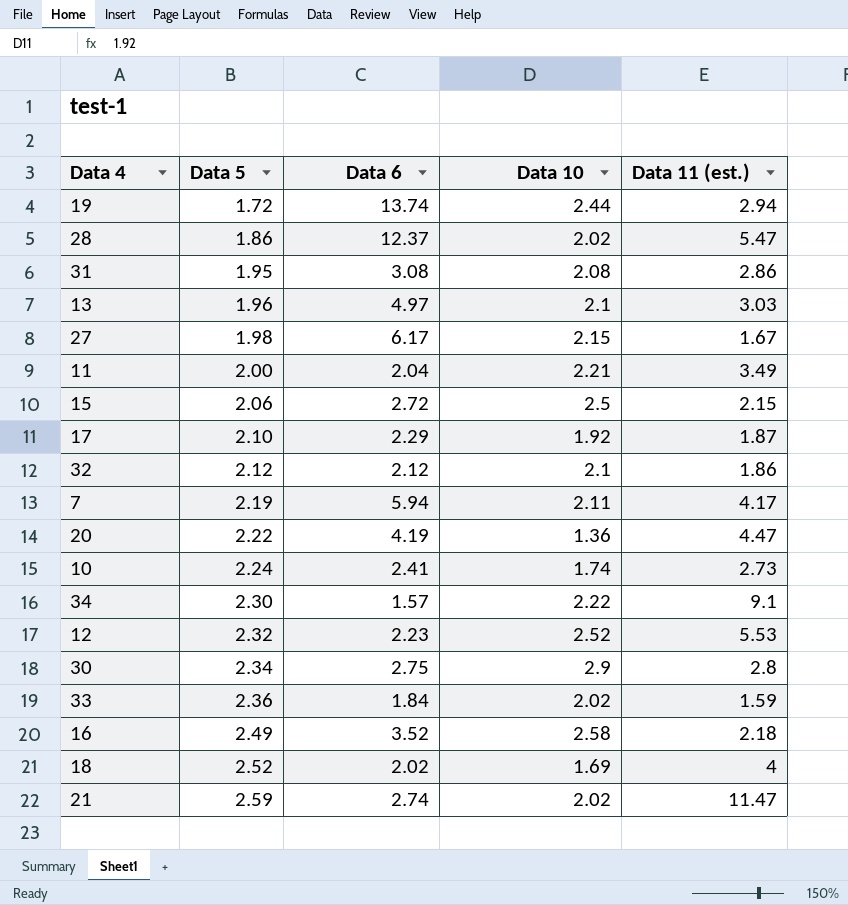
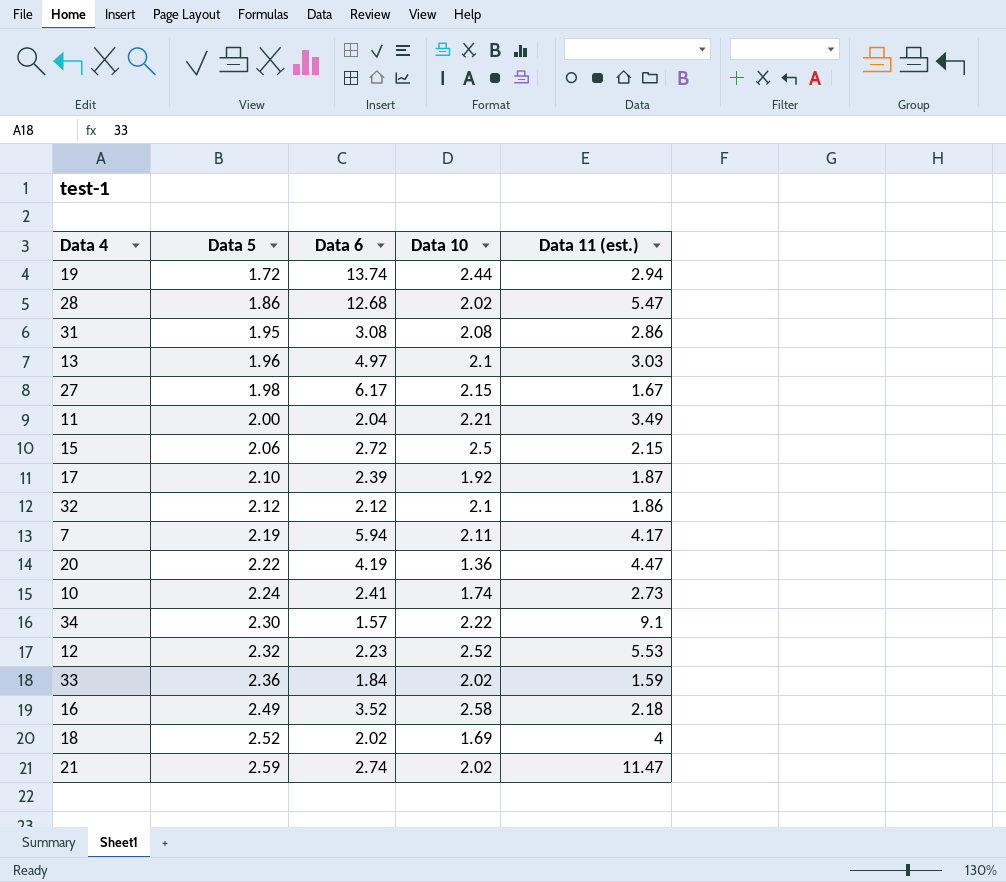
row 30: 2.34 | 2.75 | 2.9 | 2.8 -> none
28 | Data 6: 12.37 -> 12.68
17 | Data 6: 2.29 -> 2.39

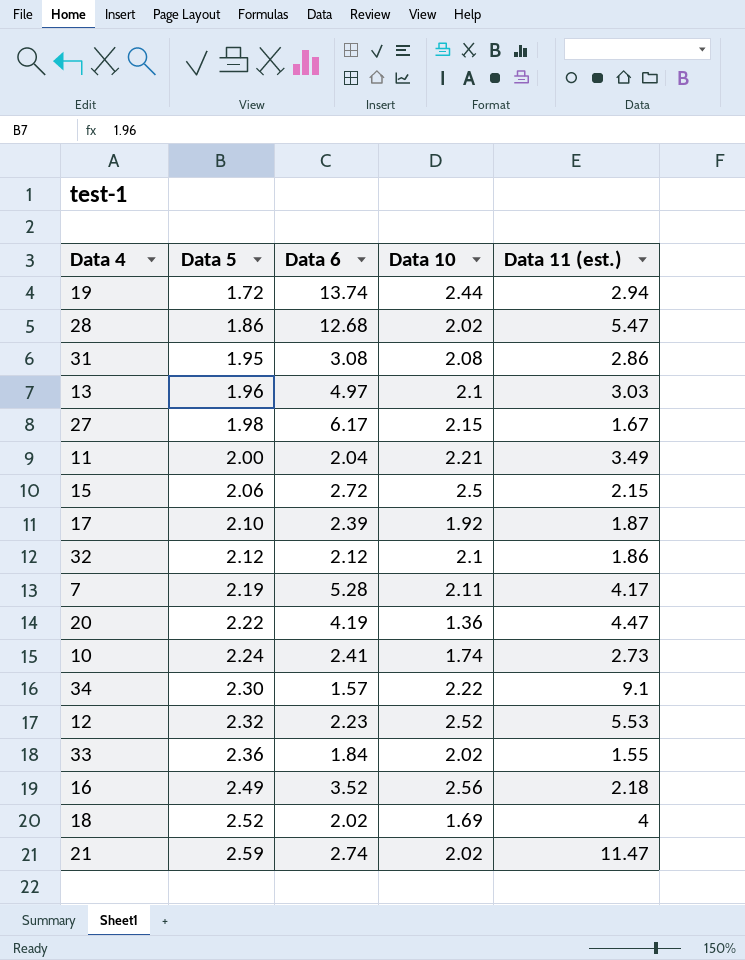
7 | Data 6: 5.94 -> 5.28
33 | Data 11 (est.): 1.59 -> 1.55
16 | Data 10: 2.58 -> 2.56

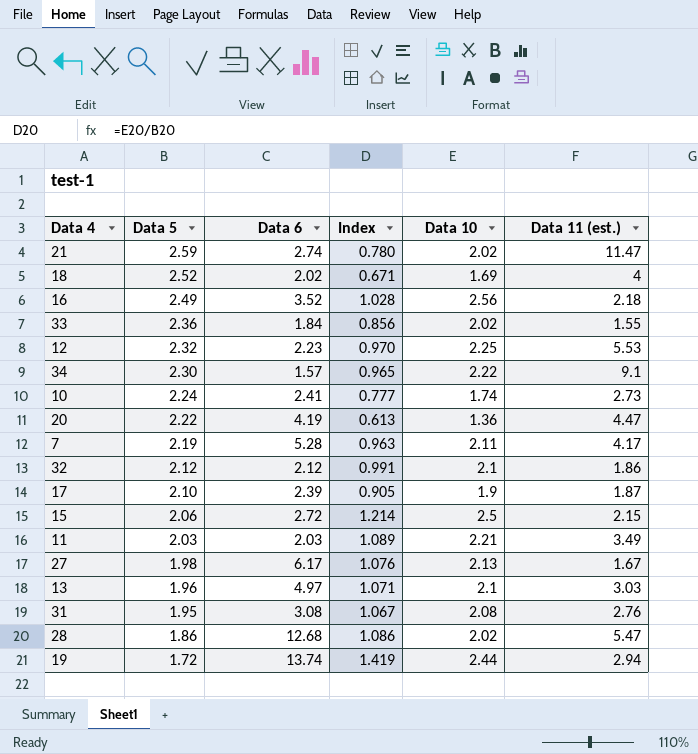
row order: Data 5 ascending -> Data 5 descending
column Index | formula: none -> [Data 10] / [Data 5]
12 | Data 10: 2.52 -> 2.25
17 | Data 10: 1.92 -> 1.9
11 | Data 5: 2.00 -> 2.03
11 | Data 6: 2.04 -> 2.03
27 | Data 10: 2.15 -> 2.13
31 | Data 11 (est.): 2.86 -> 2.76

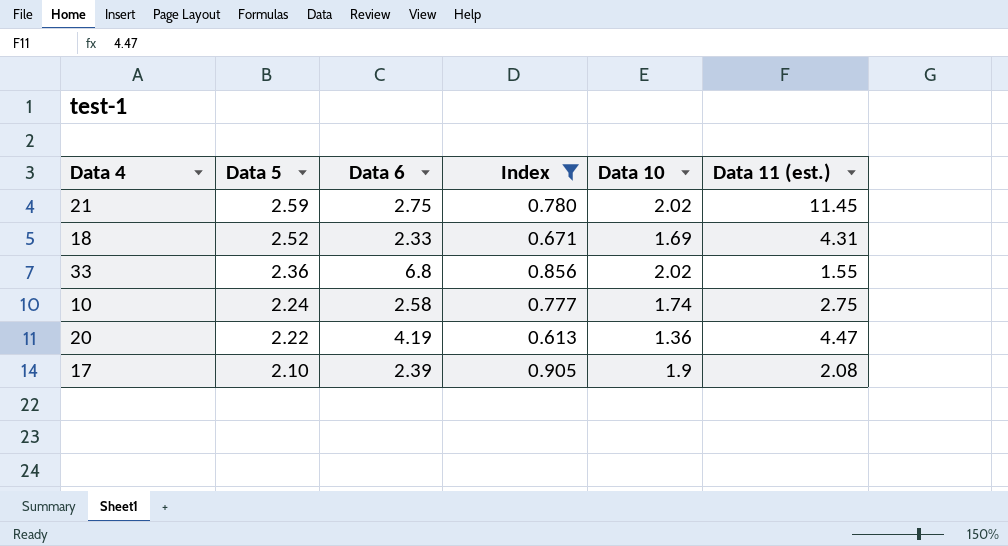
filter: none -> Index <= 0.905
21 | Data 6: 2.74 -> 2.75
21 | Data 11 (est.): 11.47 -> 11.45
18 | Data 6: 2.02 -> 2.33
18 | Data 11 (est.): 4 -> 4.31
33 | Data 6: 1.84 -> 6.8
10 | Data 6: 2.41 -> 2.58
10 | Data 11 (est.): 2.73 -> 2.75
17 | Data 11 (est.): 1.87 -> 2.08

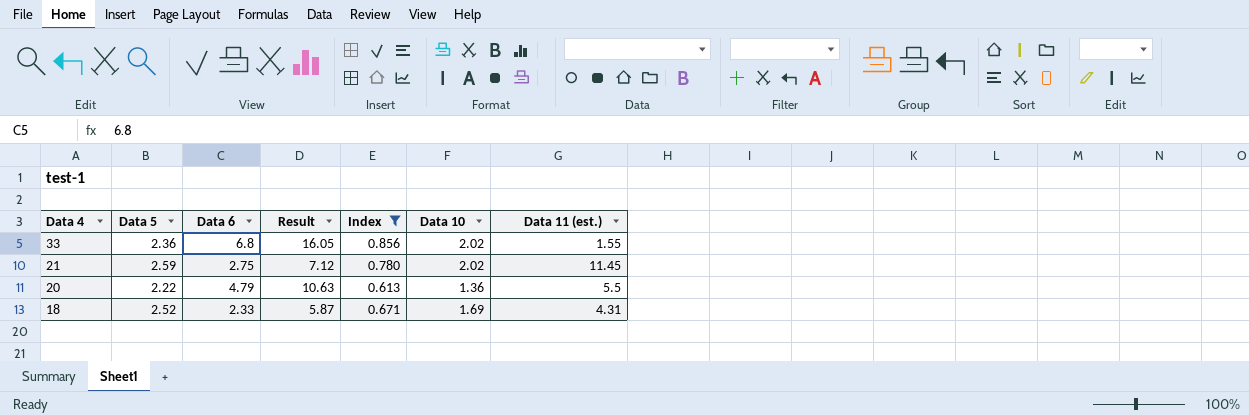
row order: Data 5 descending -> Data 4 descending
column Result | formula: none -> [Data 5] * [Data 6]
row 10: 2.24 | 2.58 | 0.777 | 1.74 | 2.75 -> none
row 17: 2.10 | 2.39 | 0.905 | 1.9 | 2.08 -> none
20 | Data 6: 4.19 -> 4.79
20 | Data 11 (est.): 4.47 -> 5.5

